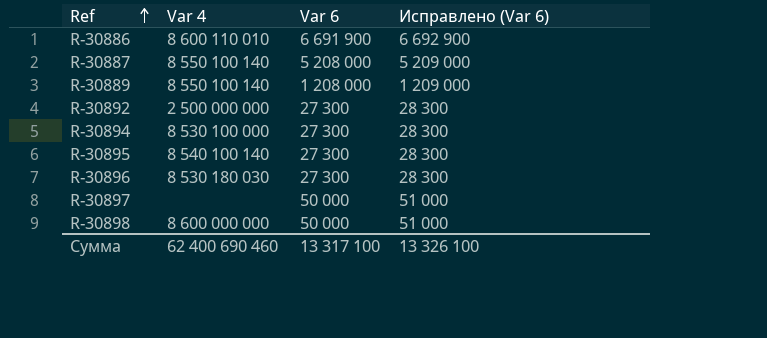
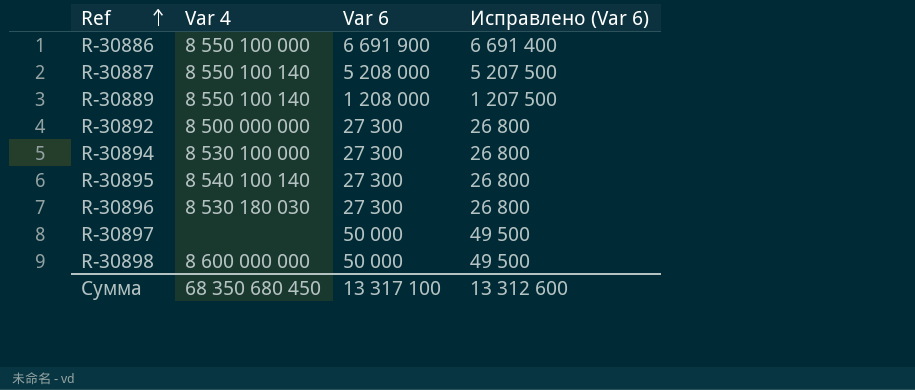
column Исправлено (Var 6) | formula: [Var 6] + 1000 -> [Var 6] - 500
R-30886 | Var 4: 8 600 110 010 -> 8 550 100 000
R-30892 | Var 4: 2 500 000 000 -> 8 500 000 000
Сумма | Var 4: 62 400 690 460 -> 68 350 680 450
Сумма | Исправлено (Var 6): 13 326 100 -> 13 312 600

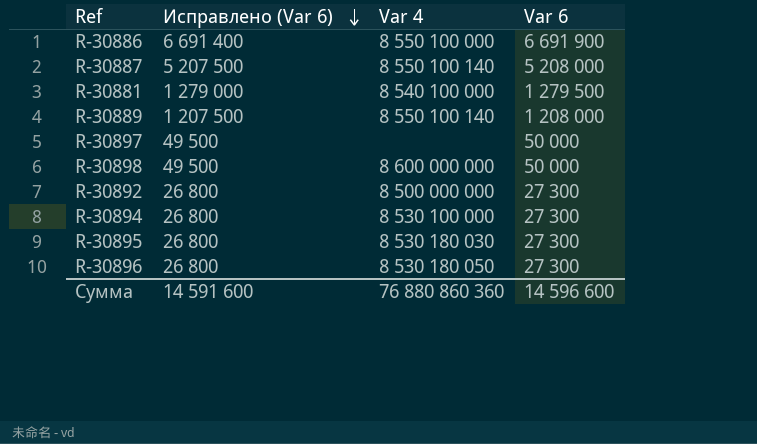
row order: Ref ascending -> Исправлено (Var 6) descending
column Исправлено (Var 6) | position: 4 -> 2
row R-30881: none -> 1 279 000 | 8 540 100 000 | 1 279 500
R-30895 | Var 4: 8 540 100 140 -> 8 530 180 030
R-30896 | Var 4: 8 530 180 030 -> 8 530 180 050
Сумма | Исправлено (Var 6): 13 312 600 -> 14 591 600
Сумма | Var 4: 68 350 680 450 -> 76 880 860 360
Сумма | Var 6: 13 317 100 -> 14 596 600

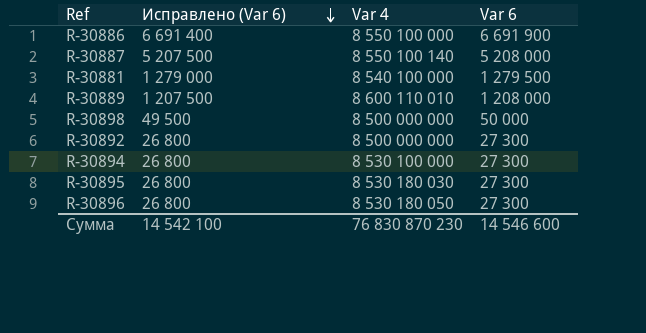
row R-30897: 49 500 | none | 50 000 -> none
R-30889 | Var 4: 8 550 100 140 -> 8 600 110 010
R-30898 | Var 4: 8 600 000 000 -> 8 500 000 000
Сумма | Исправлено (Var 6): 14 591 600 -> 14 542 100
Сумма | Var 4: 76 880 860 360 -> 76 830 870 230
Сумма | Var 6: 14 596 600 -> 14 546 600

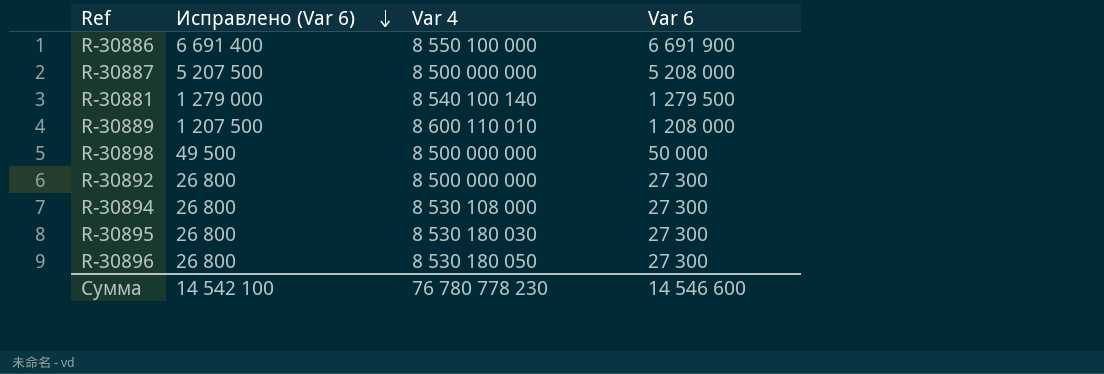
R-30887 | Var 4: 8 550 100 140 -> 8 500 000 000
R-30881 | Var 4: 8 540 100 000 -> 8 540 100 140
R-30894 | Var 4: 8 530 100 000 -> 8 530 108 000
Сумма | Var 4: 76 830 870 230 -> 76 780 778 230

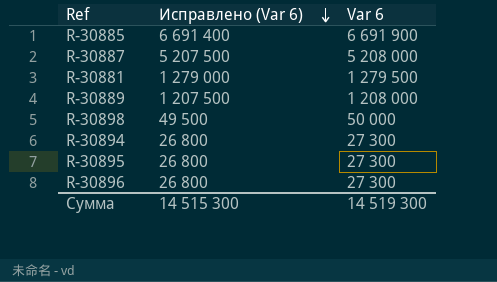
column Var 4 | position: 3 -> none
row R-30886: 6 691 400 | 8 550 100 000 | 6 691 900 -> none
row R-30892: 26 800 | 8 500 000 000 | 27 300 -> none
row R-30885: none -> 6 691 400 | 6 691 900
Сумма | Исправлено (Var 6): 14 542 100 -> 14 515 300
Сумма | Var 6: 14 546 600 -> 14 519 300

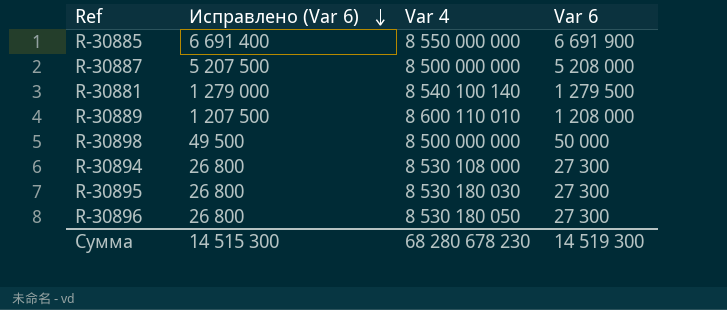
column Var 4 | position: none -> 3

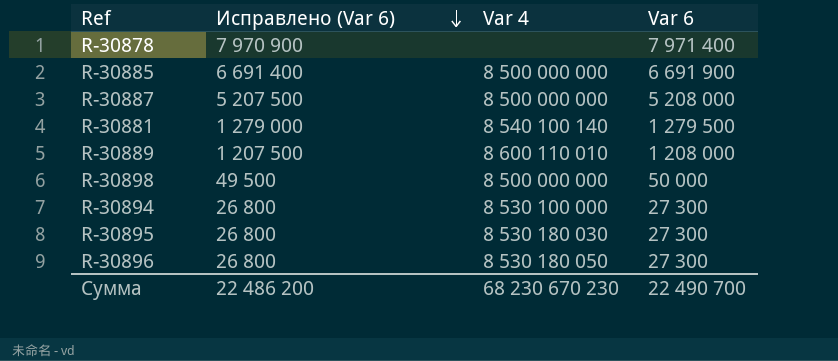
row R-30878: none -> 7 970 900 | none | 7 971 400
R-30885 | Var 4: 8 550 000 000 -> 8 500 000 000
R-30894 | Var 4: 8 530 108 000 -> 8 530 100 000
Сумма | Исправлено (Var 6): 14 515 300 -> 22 486 200
Сумма | Var 4: 68 280 678 230 -> 68 230 670 230
Сумма | Var 6: 14 519 300 -> 22 490 700

